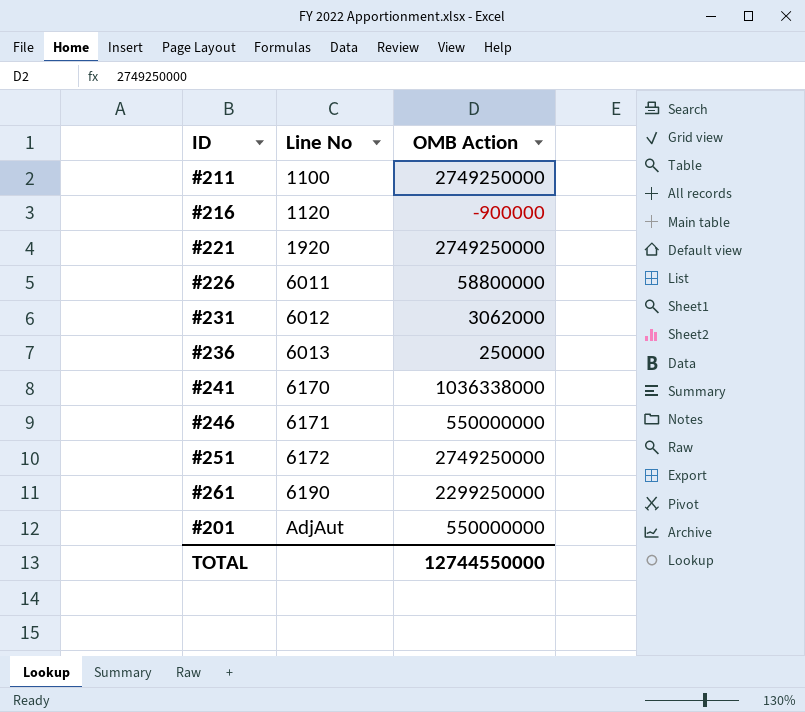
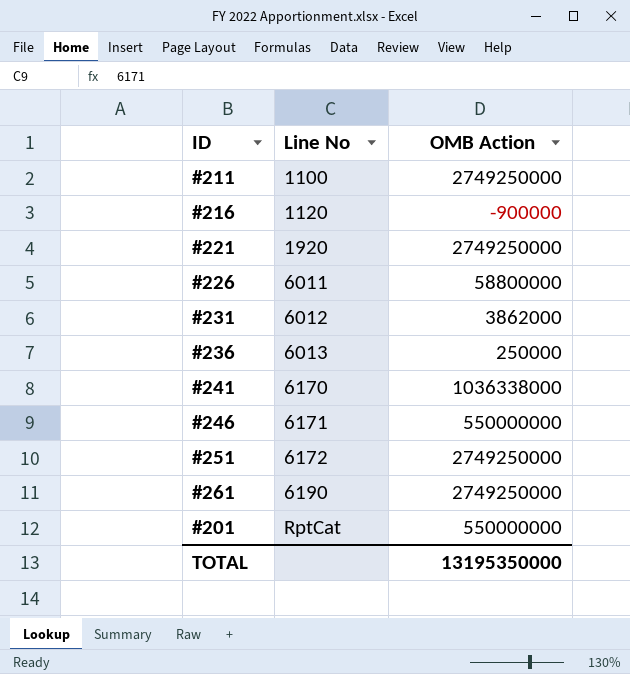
#231 | OMB Action: 3062000 -> 3862000
#261 | OMB Action: 2299250000 -> 2749250000
#201 | Line No: AdjAut -> RptCat
TOTAL | OMB Action: 12744550000 -> 13195350000

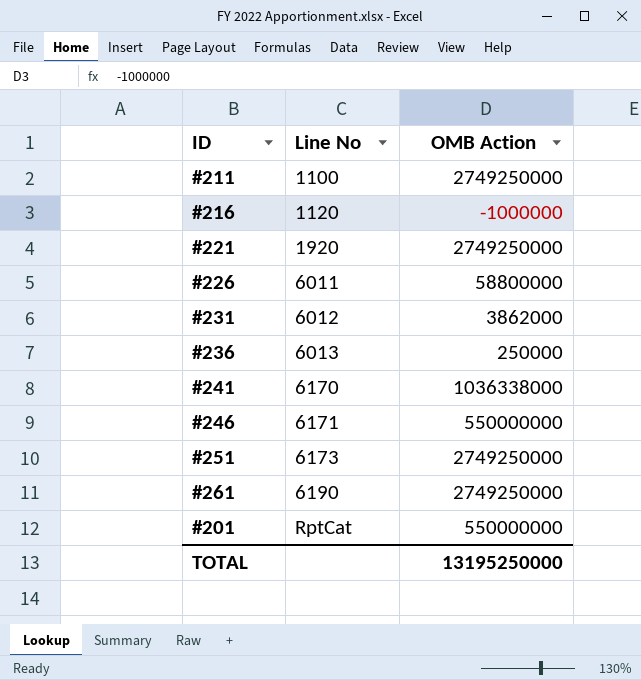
#216 | OMB Action: -900000 -> -1000000
#251 | Line No: 6172 -> 6173
TOTAL | OMB Action: 13195350000 -> 13195250000

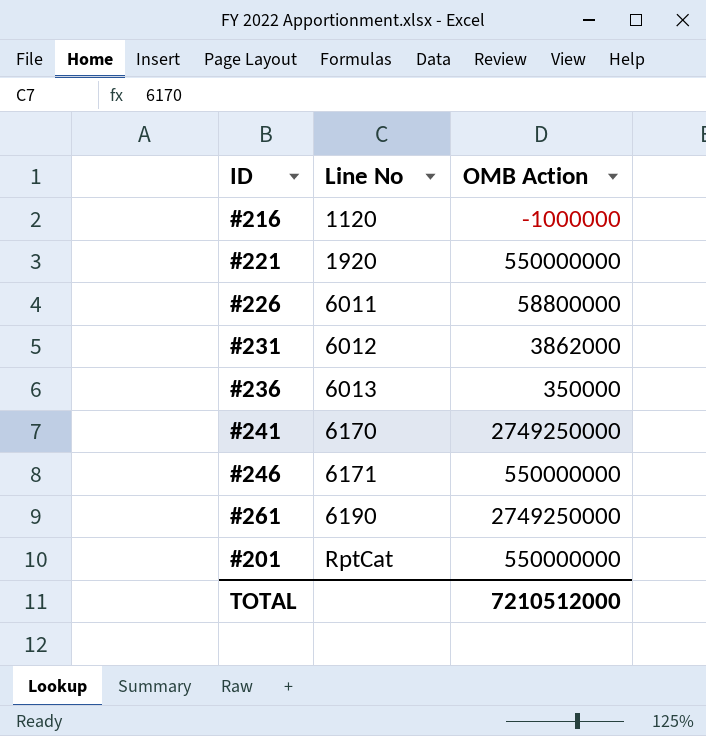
row #211: 1100 | 2749250000 -> none
row #251: 6173 | 2749250000 -> none
#221 | OMB Action: 2749250000 -> 550000000
#236 | OMB Action: 250000 -> 350000
#241 | OMB Action: 1036338000 -> 2749250000
TOTAL | OMB Action: 13195250000 -> 7210512000

